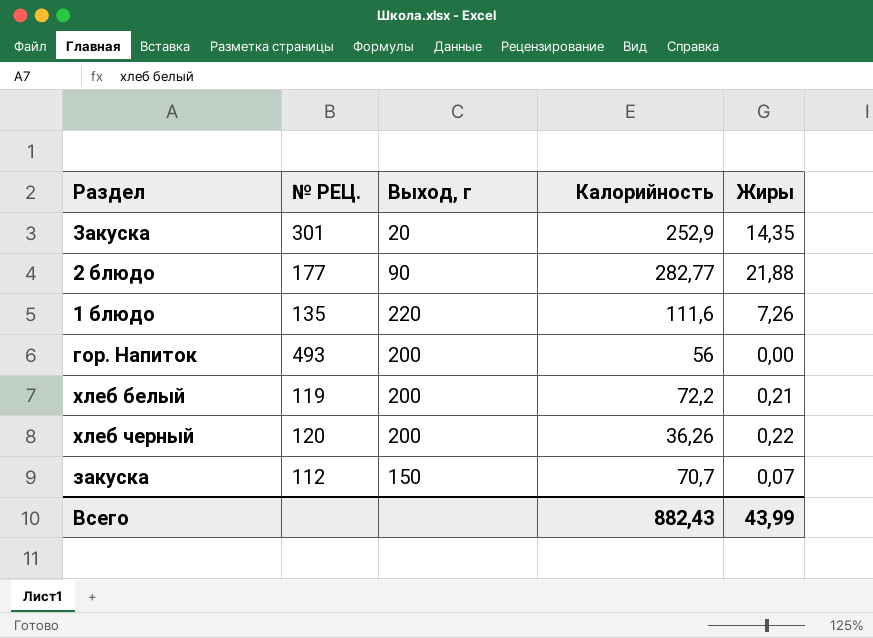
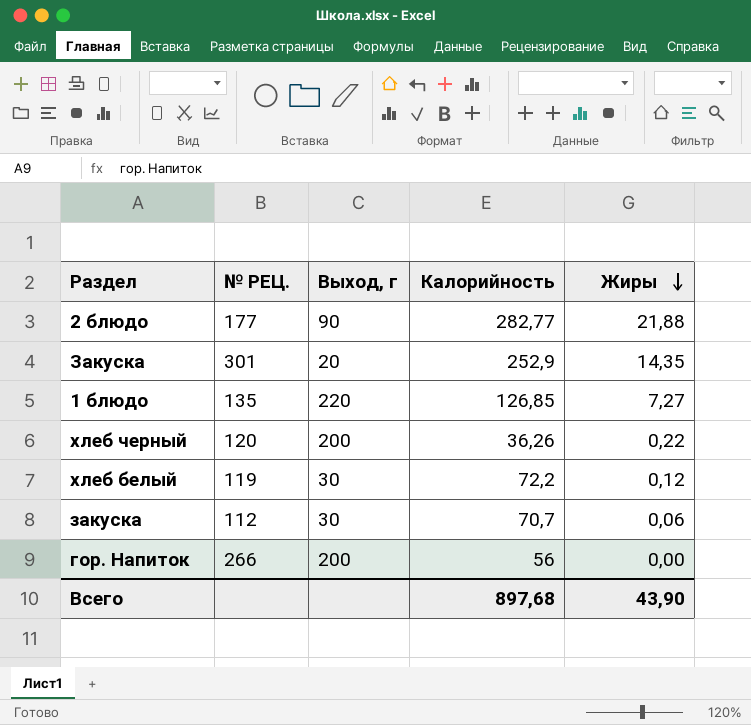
row order: none -> Жиры descending
1 блюдо | Калорийность: 111,6 -> 126,85
1 блюдо | Жиры: 7,26 -> 7,27
хлеб белый | Выход, г: 200 -> 30
хлеб белый | Жиры: 0,21 -> 0,12
закуска | Выход, г: 150 -> 30
закуска | Жиры: 0,07 -> 0,06
гор. Напиток | № РЕЦ.: 493 -> 266
Всего | Калорийность: 882,43 -> 897,68
Всего | Жиры: 43,99 -> 43,90

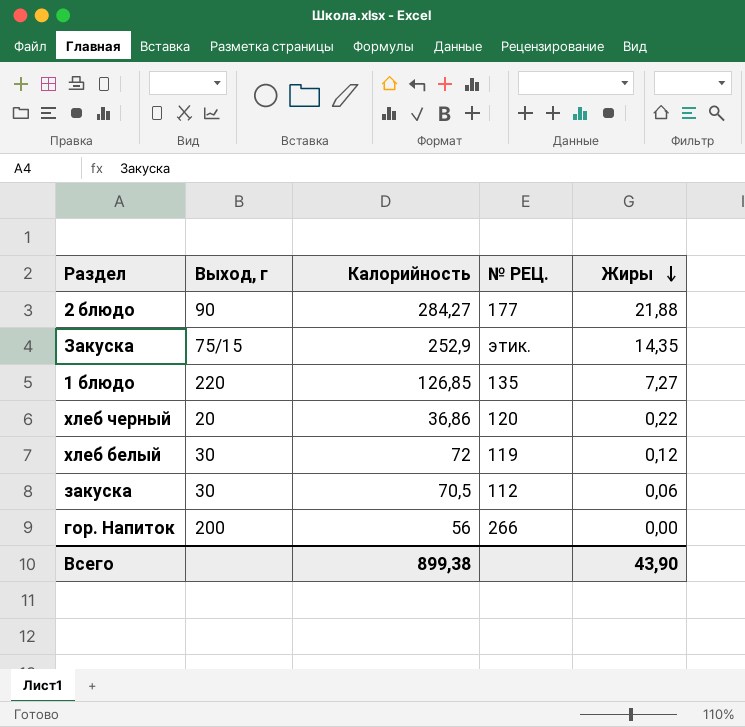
column № РЕЦ. | position: 2 -> 4
2 блюдо | Калорийность: 282,77 -> 284,27
Закуска | Выход, г: 20 -> 75/15
Закуска | № РЕЦ.: 301 -> этик.
хлеб черный | Выход, г: 200 -> 20
хлеб черный | Калорийность: 36,26 -> 36,86
хлеб белый | Калорийность: 72,2 -> 72
закуска | Калорийность: 70,7 -> 70,5
Всего | Калорийность: 897,68 -> 899,38

